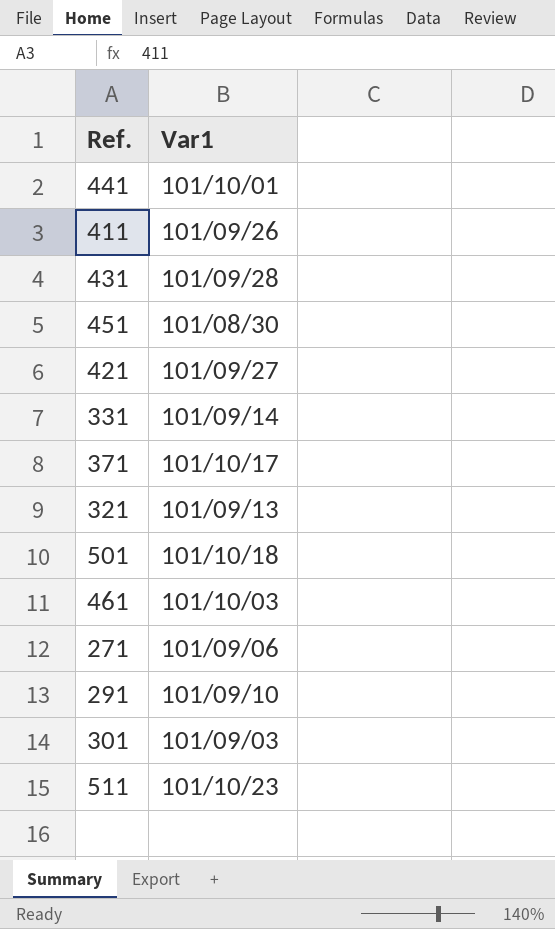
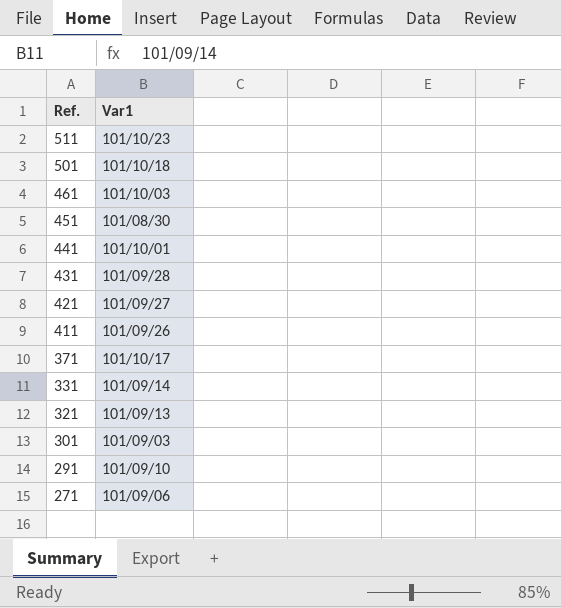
row order: none -> Ref. descending

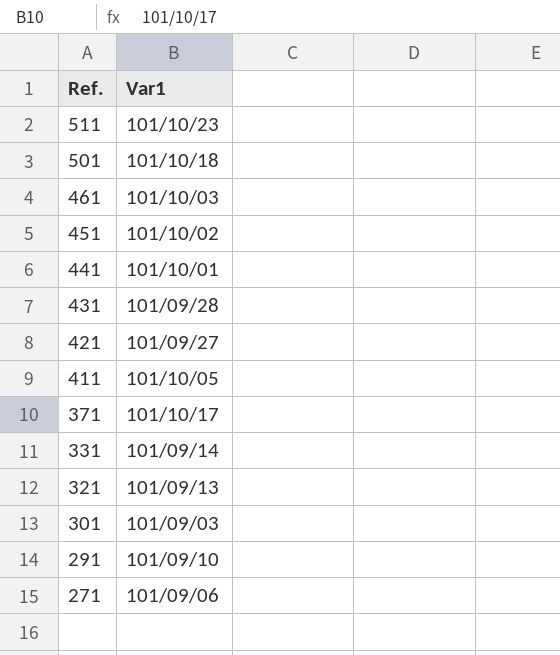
451 | Var1: 101/08/30 -> 101/10/02
411 | Var1: 101/09/26 -> 101/10/05

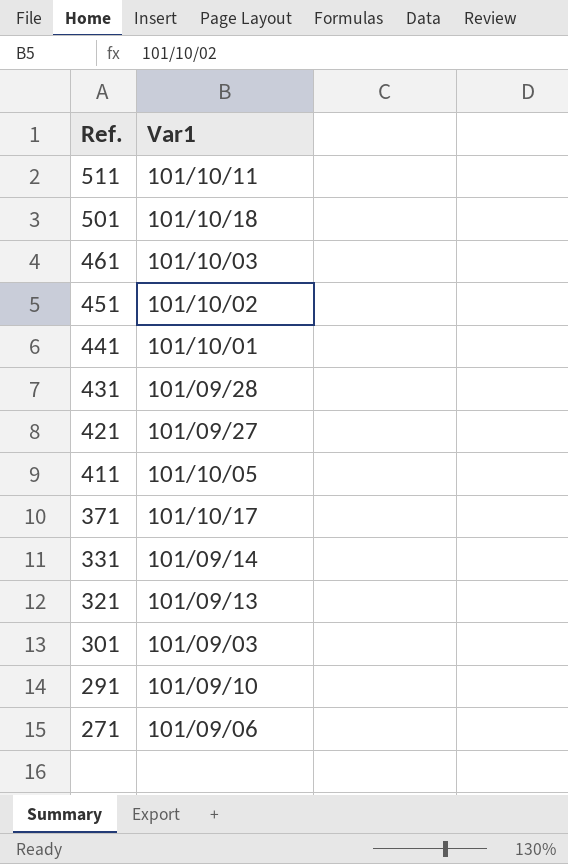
511 | Var1: 101/10/23 -> 101/10/11

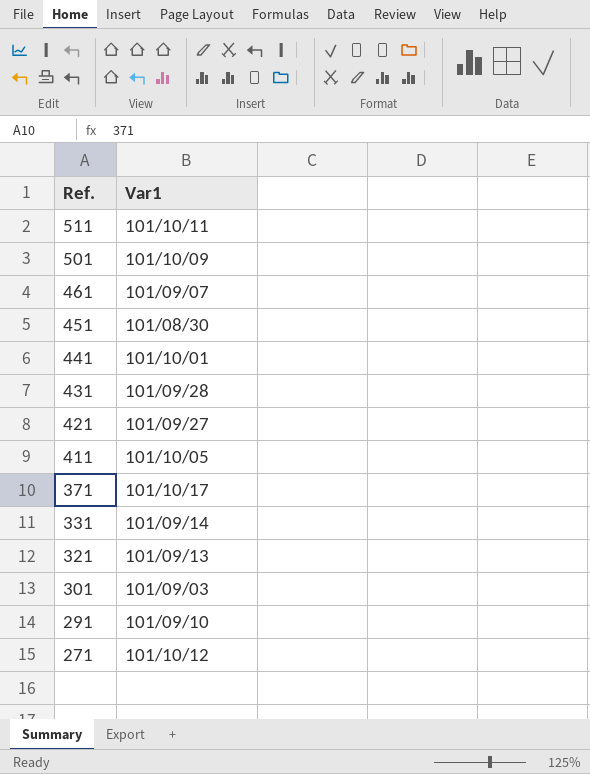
501 | Var1: 101/10/18 -> 101/10/09
461 | Var1: 101/10/03 -> 101/09/07
451 | Var1: 101/10/02 -> 101/08/30
271 | Var1: 101/09/06 -> 101/10/12

